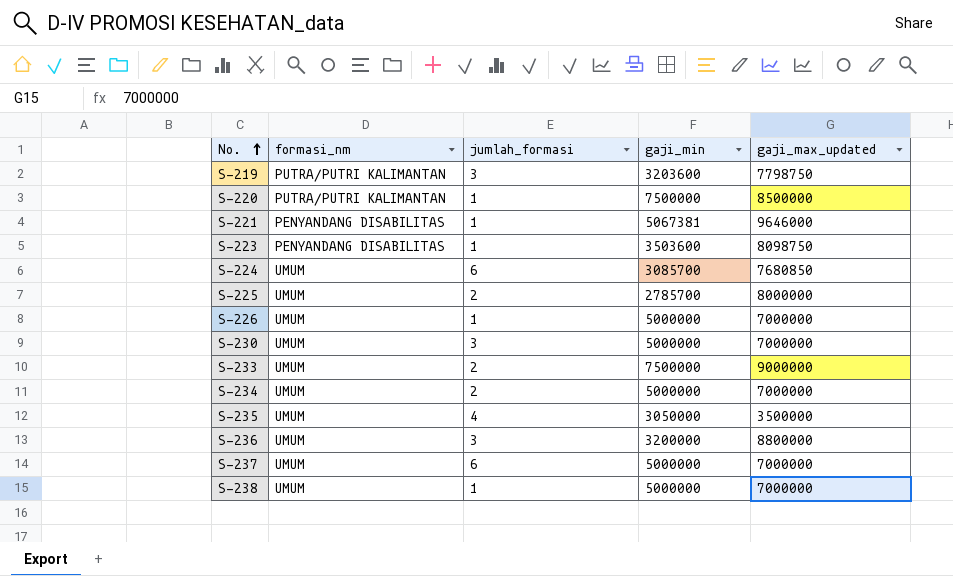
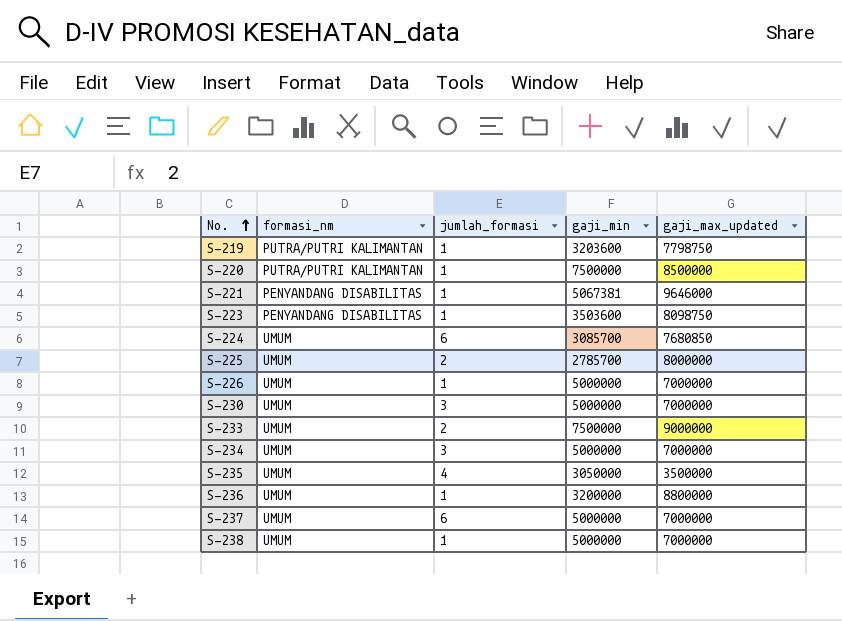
S-219 | jumlah_formasi: 3 -> 1
S-234 | jumlah_formasi: 2 -> 3
S-236 | jumlah_formasi: 3 -> 1

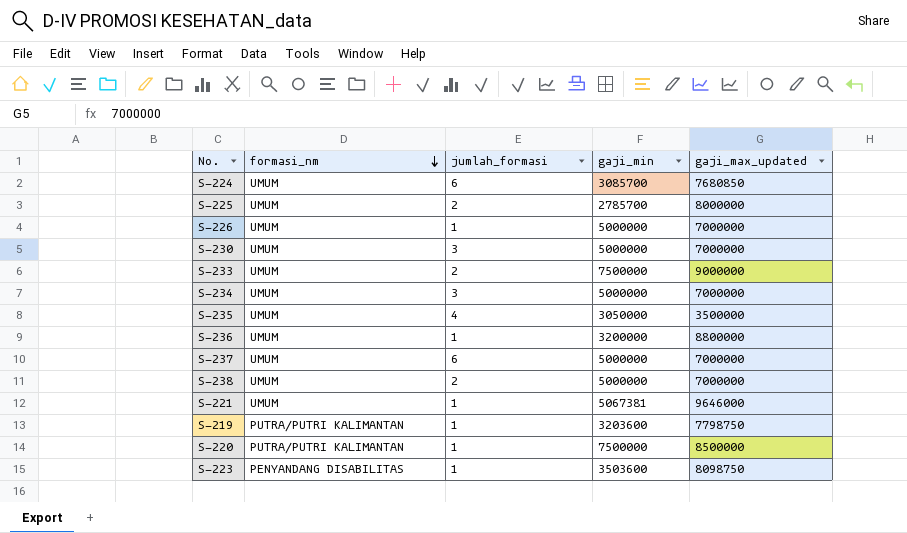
row order: No. ascending -> formasi_nm descending
S-238 | jumlah_formasi: 1 -> 2
S-221 | formasi_nm: PENYANDANG DISABILITAS -> UMUM

